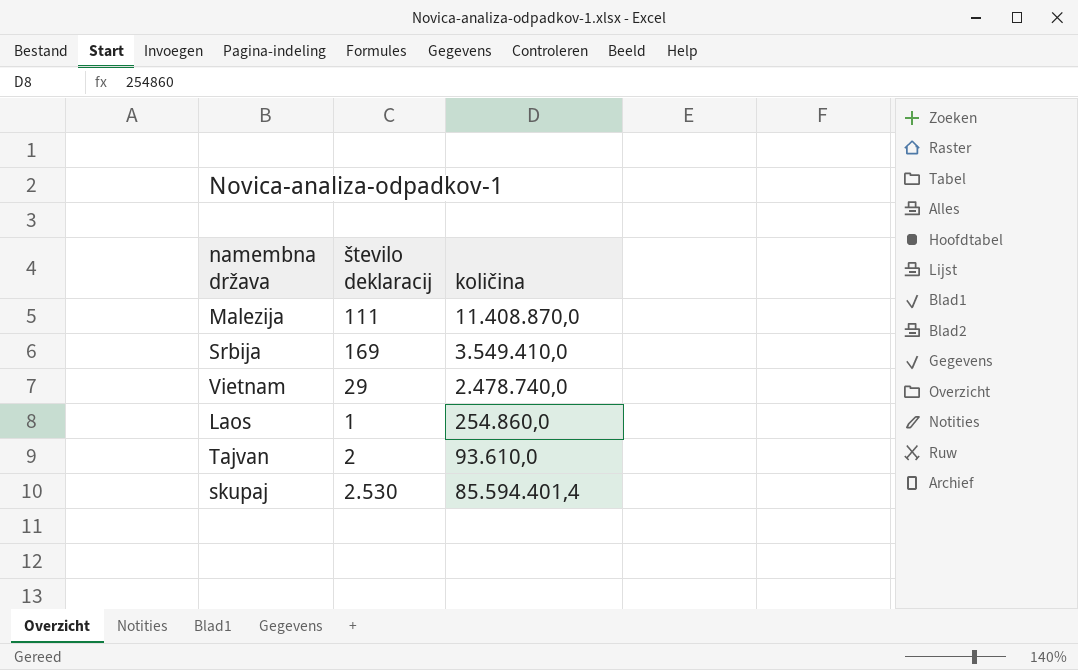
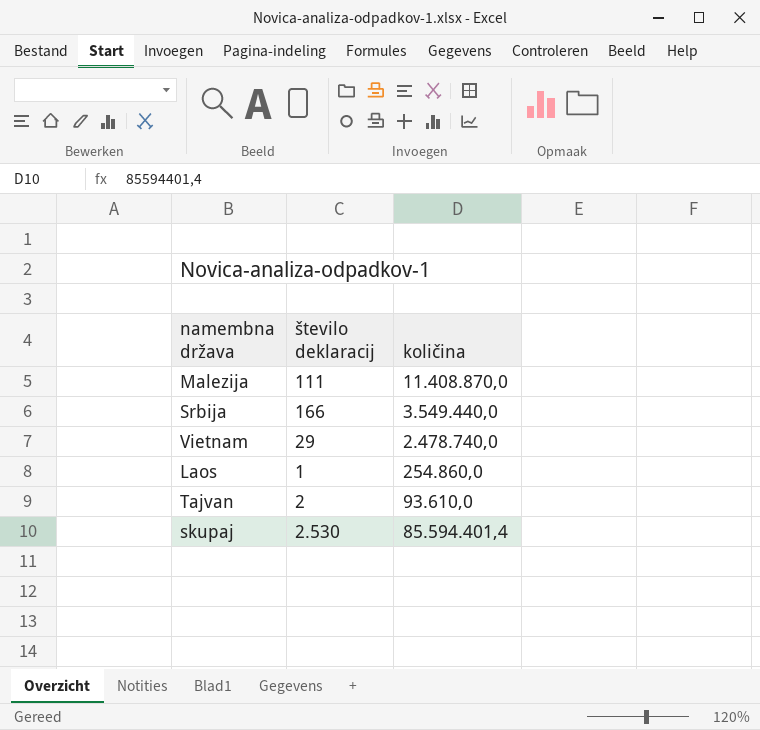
Srbija | število deklaracij: 169 -> 166
Srbija | količina: 3.549.410,0 -> 3.549.440,0

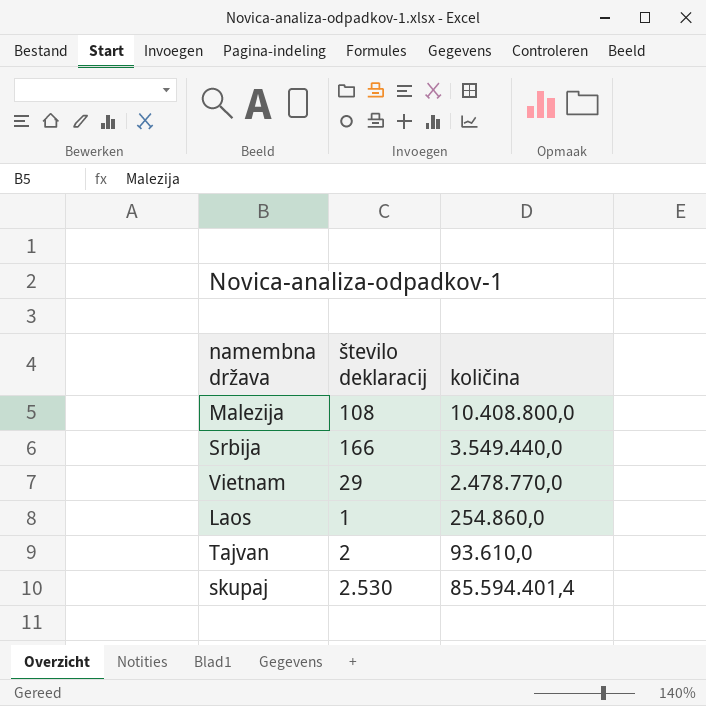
Malezija | število deklaracij: 111 -> 108
Malezija | količina: 11.408.870,0 -> 10.408.800,0
Vietnam | količina: 2.478.740,0 -> 2.478.770,0

